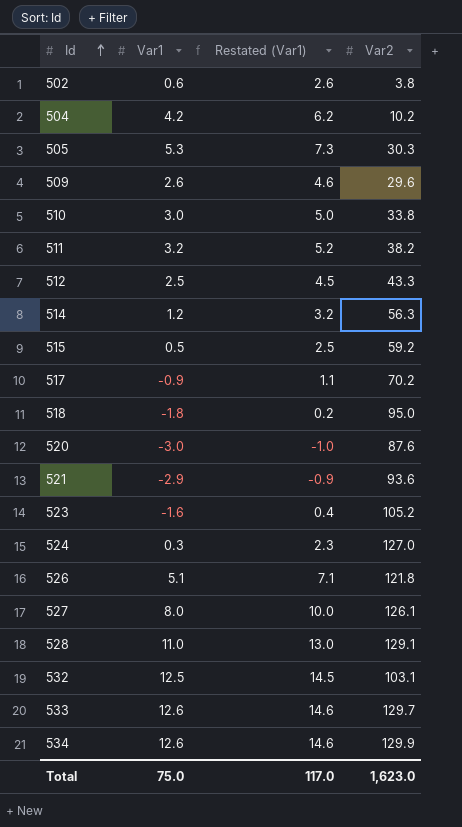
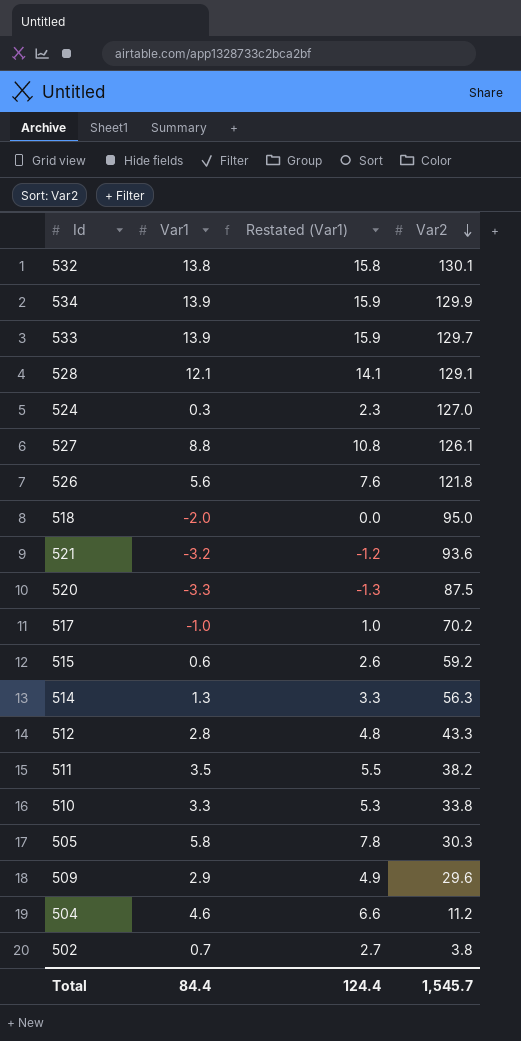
row order: Id ascending -> Var2 descending
row 523: -1.6 | 0.4 | 105.2 -> none
532 | Var1: 12.5 -> 13.8
532 | Restated (Var1): 14.5 -> 15.8
532 | Var2: 103.1 -> 130.1
534 | Var1: 12.6 -> 13.9
534 | Restated (Var1): 14.6 -> 15.9
533 | Var1: 12.6 -> 13.9
533 | Restated (Var1): 14.6 -> 15.9
528 | Var1: 11.0 -> 12.1
528 | Restated (Var1): 13.0 -> 14.1
527 | Var1: 8.0 -> 8.8
527 | Restated (Var1): 10.0 -> 10.8
526 | Var1: 5.1 -> 5.6
526 | Restated (Var1): 7.1 -> 7.6
518 | Var1: -1.8 -> -2.0
518 | Restated (Var1): 0.2 -> 0.0
521 | Var1: -2.9 -> -3.2
521 | Restated (Var1): -0.9 -> -1.2
520 | Var1: -3.0 -> -3.3
520 | Restated (Var1): -1.0 -> -1.3
520 | Var2: 87.6 -> 87.5
517 | Var1: -0.9 -> -1.0
517 | Restated (Var1): 1.1 -> 1.0
515 | Var1: 0.5 -> 0.6
515 | Restated (Var1): 2.5 -> 2.6
514 | Var1: 1.2 -> 1.3
514 | Restated (Var1): 3.2 -> 3.3
512 | Var1: 2.5 -> 2.8
512 | Restated (Var1): 4.5 -> 4.8
511 | Var1: 3.2 -> 3.5
511 | Restated (Var1): 5.2 -> 5.5
510 | Var1: 3.0 -> 3.3
510 | Restated (Var1): 5.0 -> 5.3
505 | Var1: 5.3 -> 5.8
505 | Restated (Var1): 7.3 -> 7.8
509 | Var1: 2.6 -> 2.9
509 | Restated (Var1): 4.6 -> 4.9
504 | Var1: 4.2 -> 4.6
504 | Restated (Var1): 6.2 -> 6.6
504 | Var2: 10.2 -> 11.2
502 | Var1: 0.6 -> 0.7
502 | Restated (Var1): 2.6 -> 2.7
Total | Var1: 75.0 -> 84.4
Total | Restated (Var1): 117.0 -> 124.4
Total | Var2: 1,623.0 -> 1,545.7

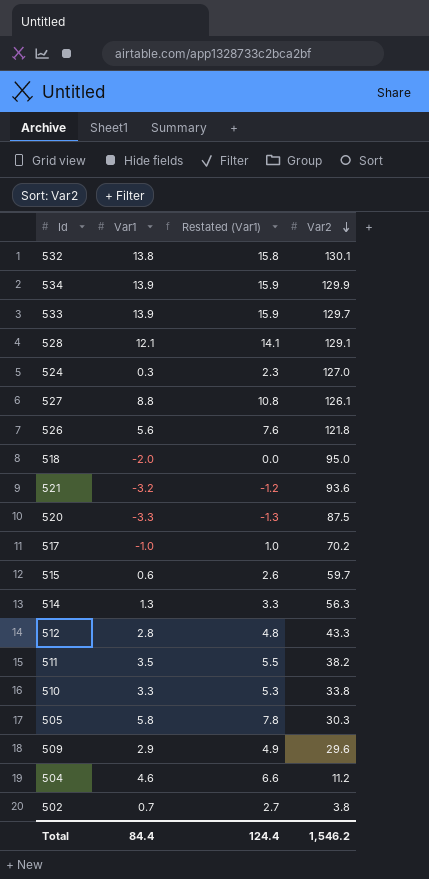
515 | Var2: 59.2 -> 59.7
Total | Var2: 1,545.7 -> 1,546.2

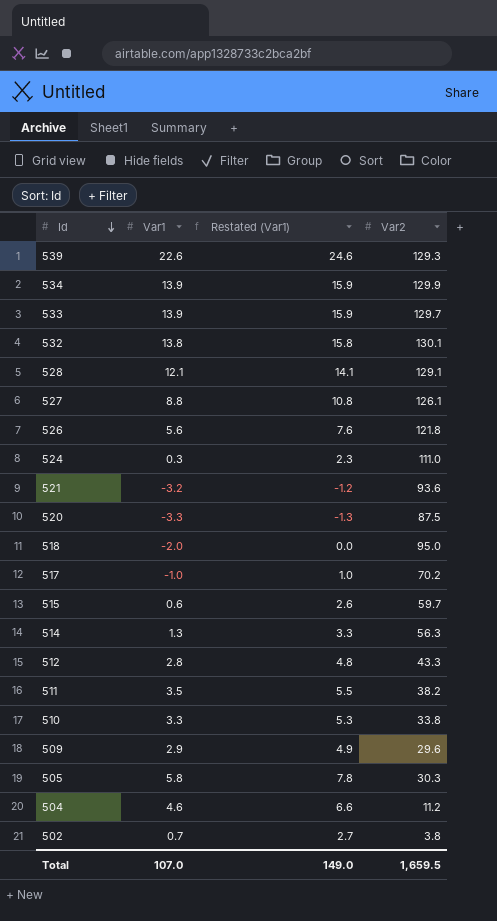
row order: Var2 descending -> Id descending
row 539: none -> 22.6 | 24.6 | 129.3
524 | Var2: 127.0 -> 111.0
Total | Var1: 84.4 -> 107.0
Total | Restated (Var1): 124.4 -> 149.0
Total | Var2: 1,546.2 -> 1,659.5

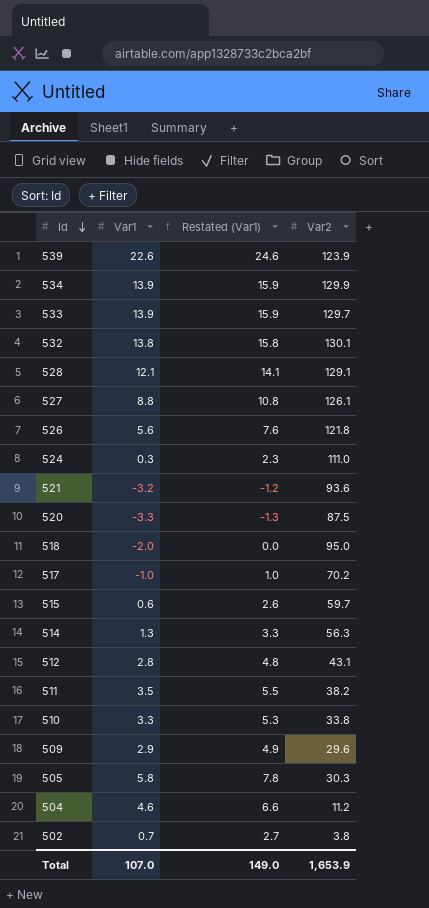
539 | Var2: 129.3 -> 123.9
512 | Var2: 43.3 -> 43.1
Total | Var2: 1,659.5 -> 1,653.9

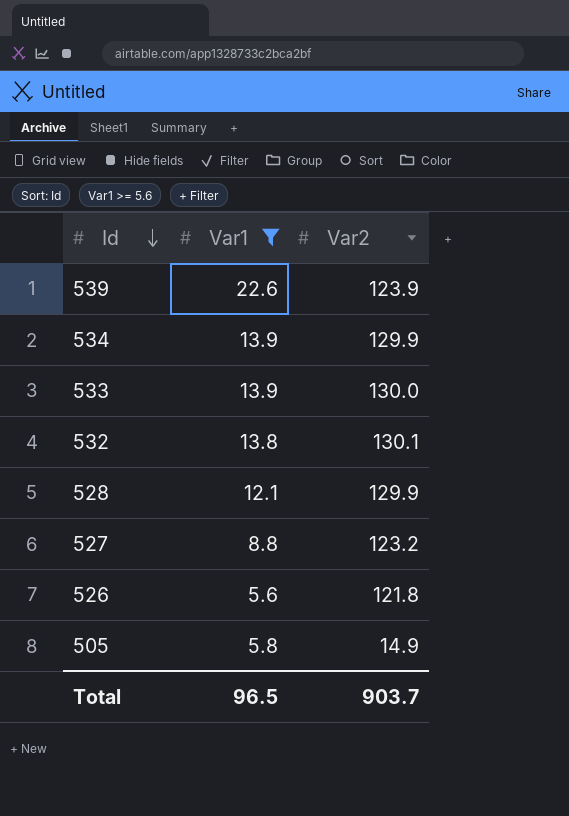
filter: none -> Var1 >= 5.6
column Restated (Var1) | formula: [Var1] + 2 -> none
533 | Var2: 129.7 -> 130.0
528 | Var2: 129.1 -> 129.9
527 | Var2: 126.1 -> 123.2
505 | Var2: 30.3 -> 14.9
Total | Var1: 107.0 -> 96.5
Total | Var2: 1,653.9 -> 903.7

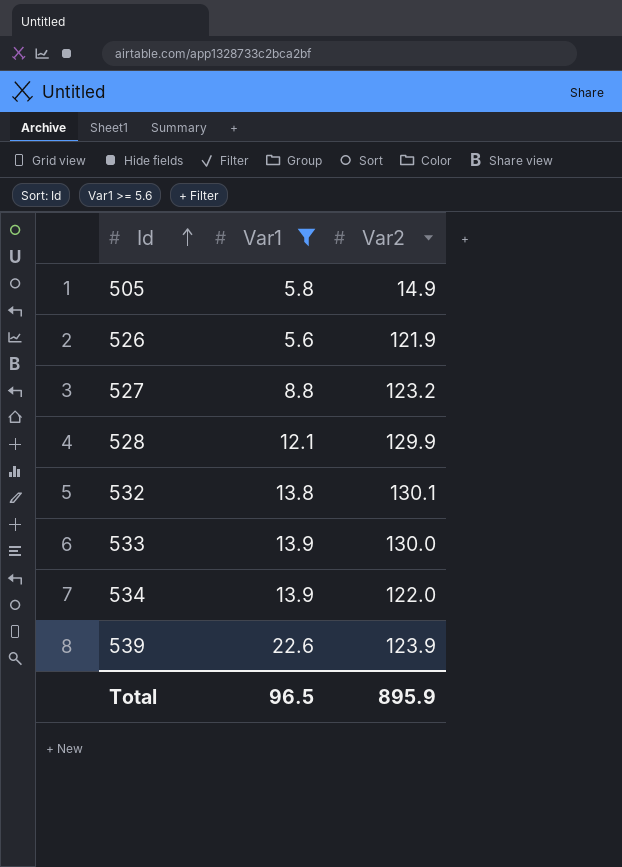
row order: Id descending -> Id ascending
526 | Var2: 121.8 -> 121.9
534 | Var2: 129.9 -> 122.0
Total | Var2: 903.7 -> 895.9

